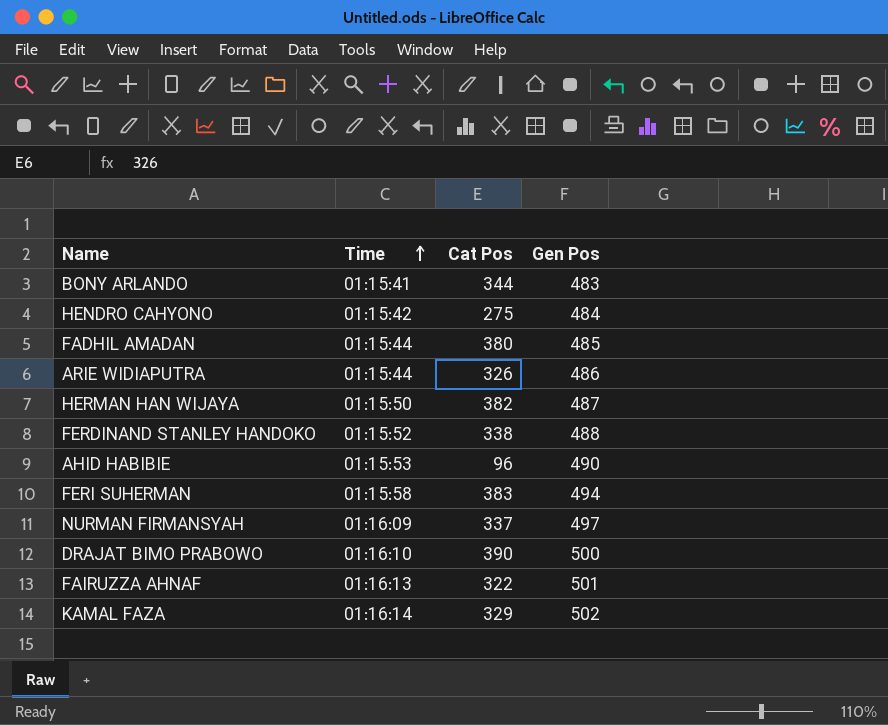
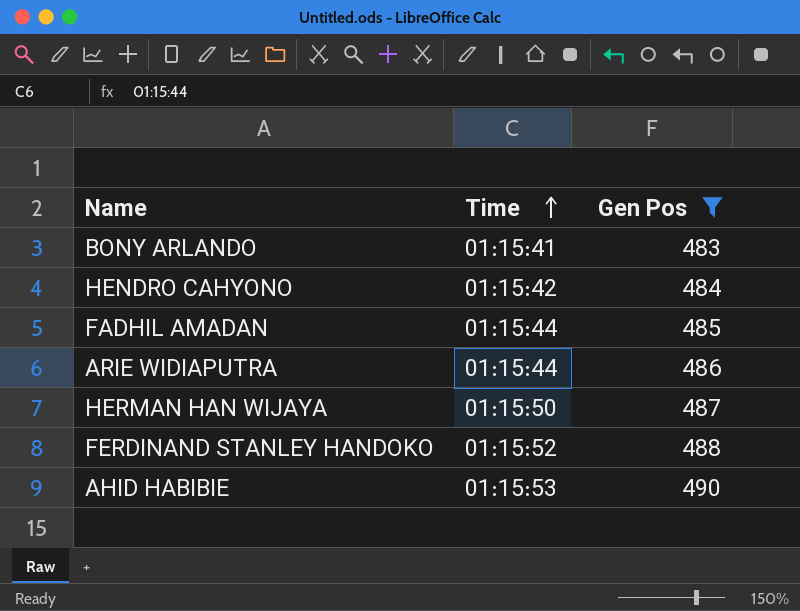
filter: none -> Gen Pos <= 490
column Cat Pos | position: 3 -> none

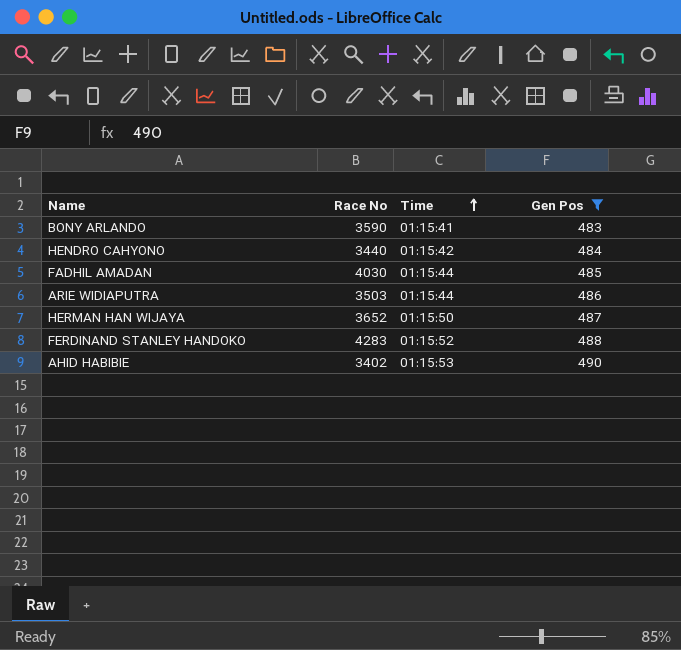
column Race No | position: none -> 2

